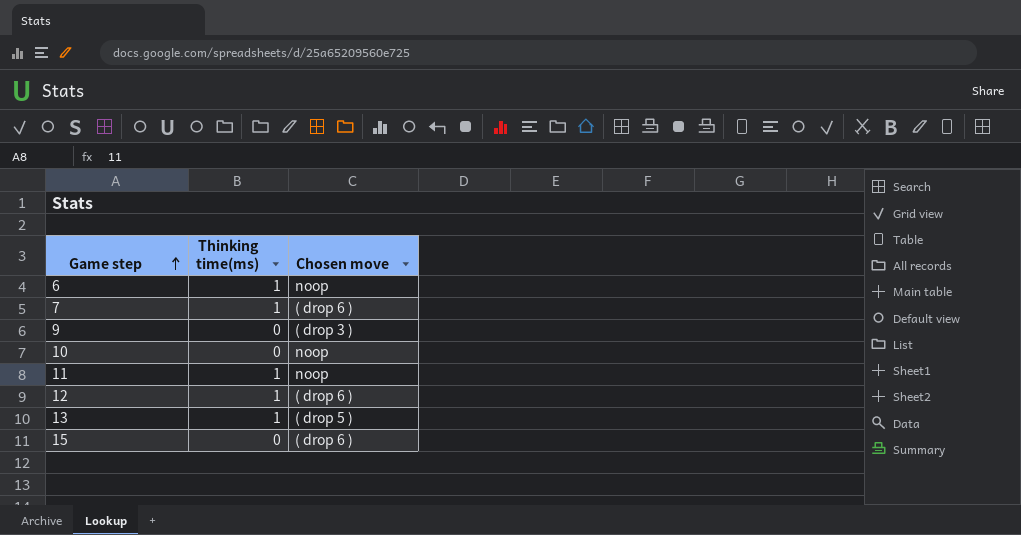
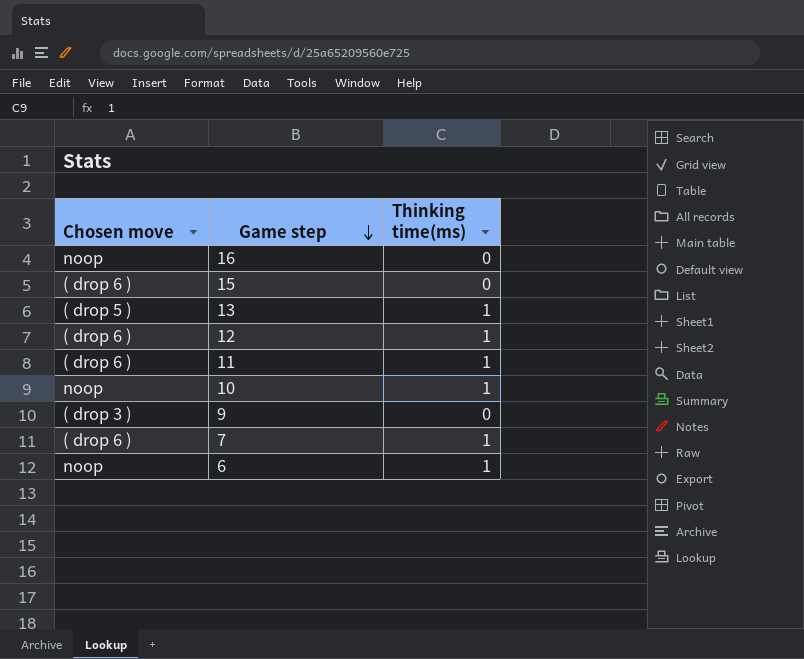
row order: Game step ascending -> Game step descending
column Chosen move | position: 3 -> 1
row 16: none -> noop | 0
11 | Chosen move: noop -> ( drop 6 )
10 | Thinking time(ms): 0 -> 1

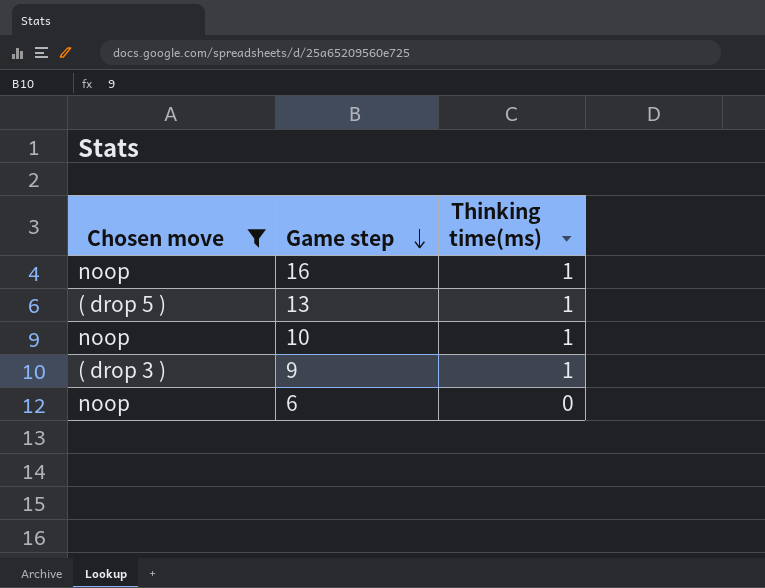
filter: none -> Chosen move != ( drop 6 )
16 | Thinking time(ms): 0 -> 1
9 | Thinking time(ms): 0 -> 1
6 | Thinking time(ms): 1 -> 0

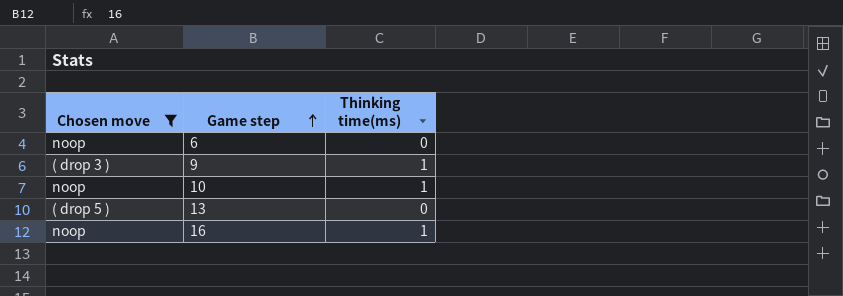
row order: Game step descending -> Game step ascending
13 | Thinking time(ms): 1 -> 0

